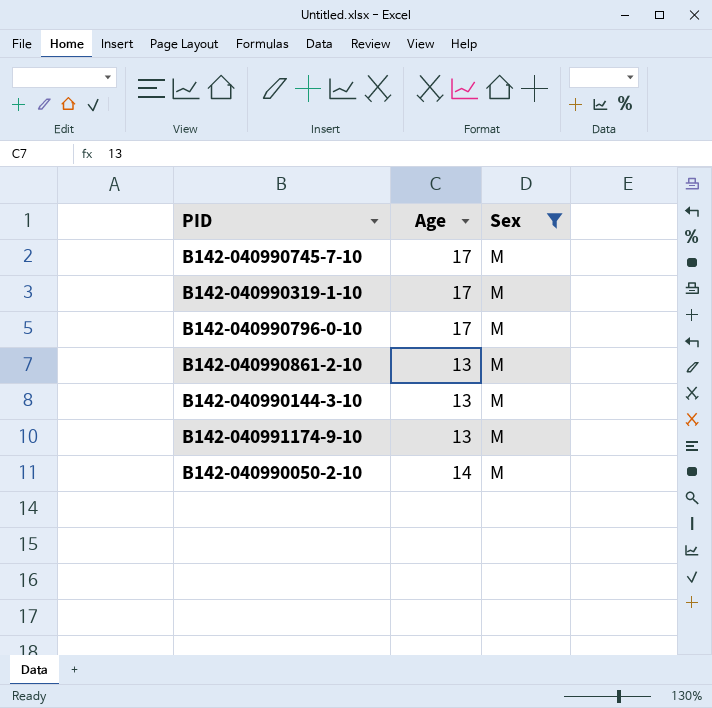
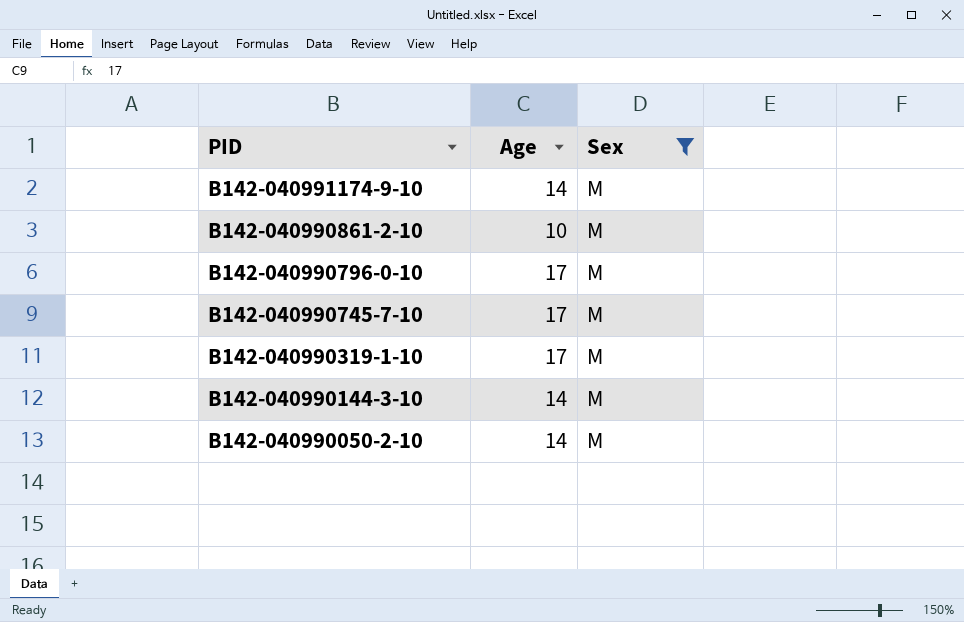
row order: none -> PID descending
B142-040991174-9-10 | Age: 13 -> 14
B142-040990861-2-10 | Age: 13 -> 10
B142-040990144-3-10 | Age: 13 -> 14

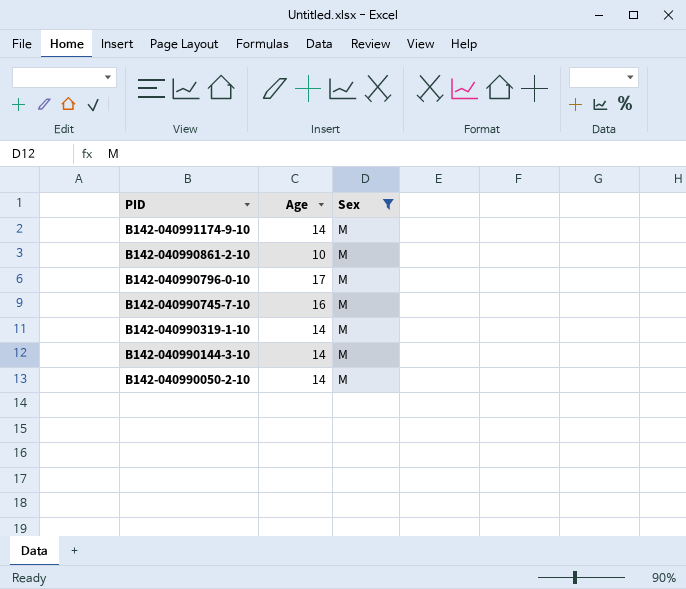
B142-040990745-7-10 | Age: 17 -> 16
B142-040990319-1-10 | Age: 17 -> 14

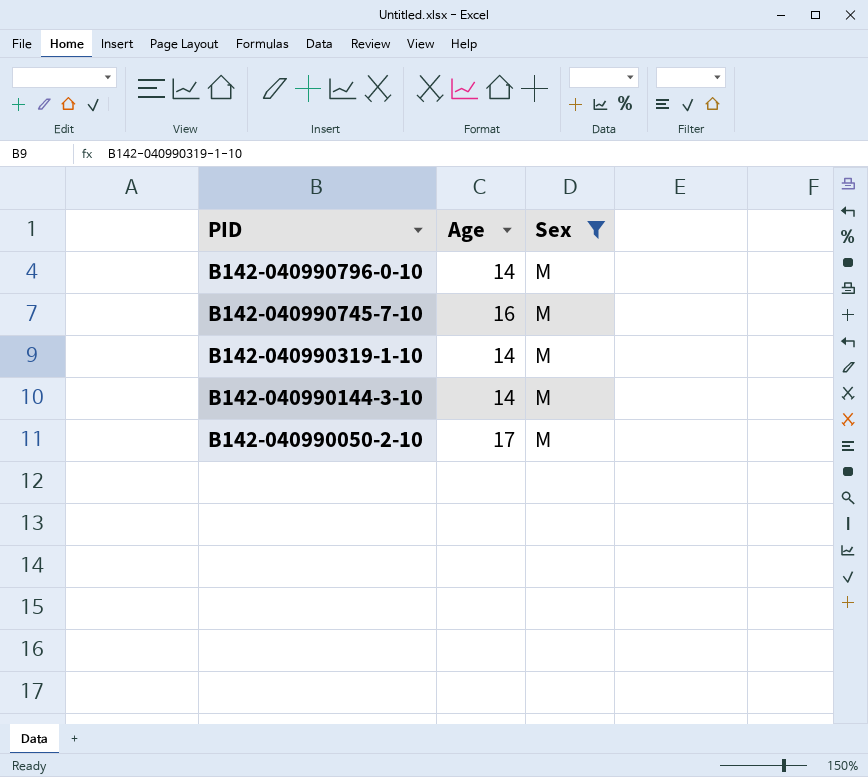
row B142-040991174-9-10: 14 | M -> none
row B142-040990861-2-10: 10 | M -> none
B142-040990796-0-10 | Age: 17 -> 14
B142-040990050-2-10 | Age: 14 -> 17

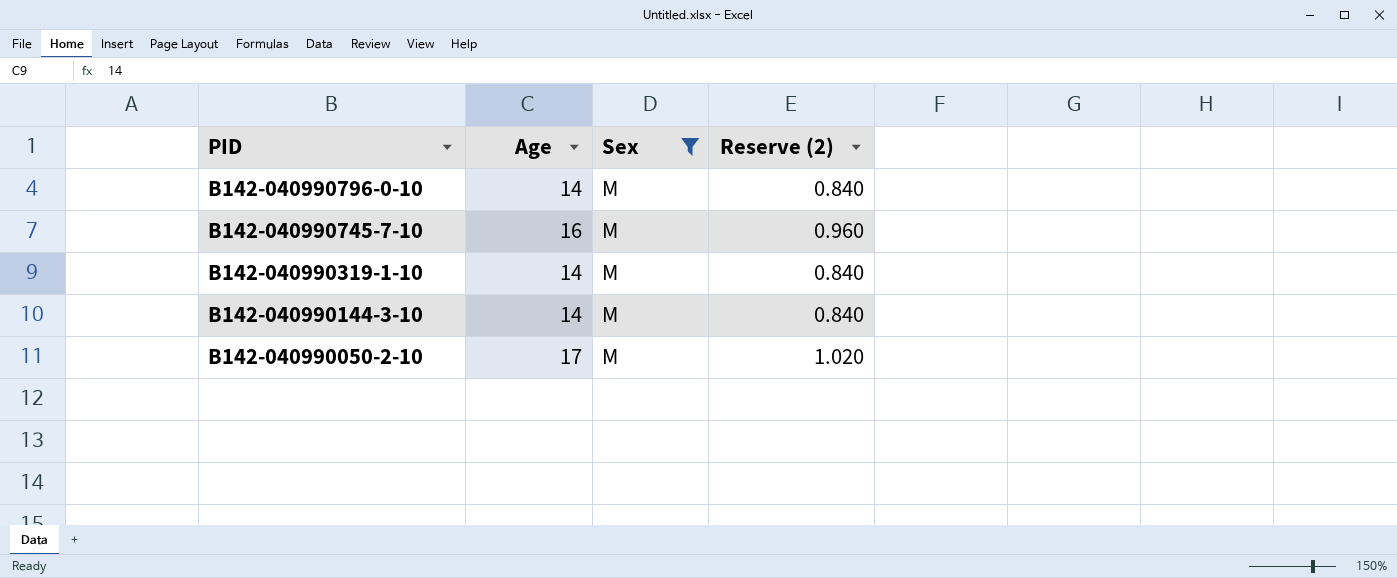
column Reserve (2) | formula: none -> [Age] * 0.06

